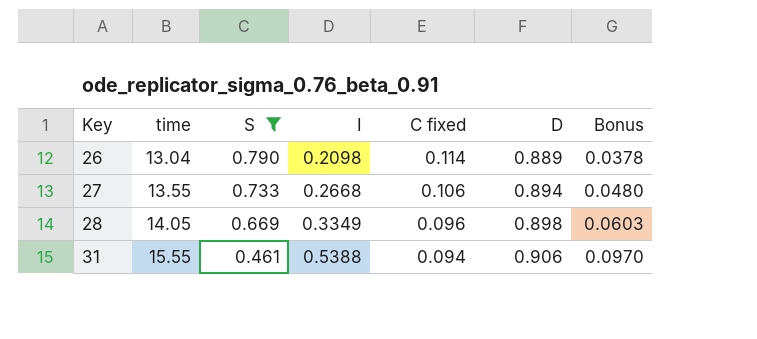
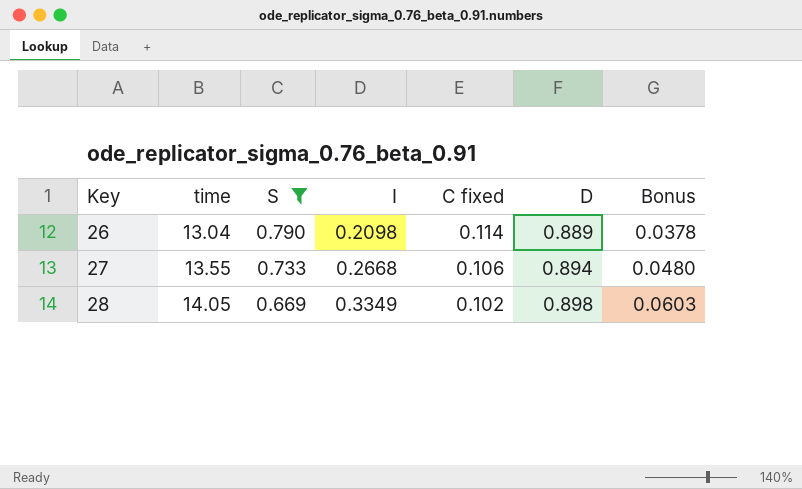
row 31: 15.55 | 0.461 | 0.5388 | 0.094 | 0.906 | 0.0970 -> none
28 | C fixed: 0.096 -> 0.102

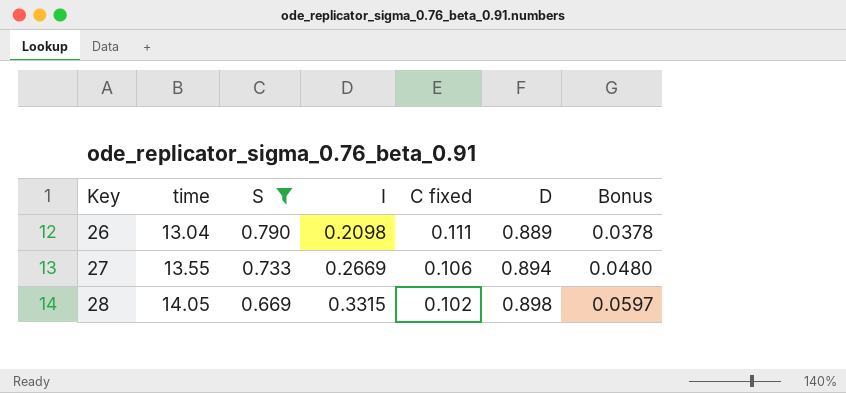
26 | C fixed: 0.114 -> 0.111
27 | I: 0.2668 -> 0.2669
28 | I: 0.3349 -> 0.3315
28 | Bonus: 0.0603 -> 0.0597

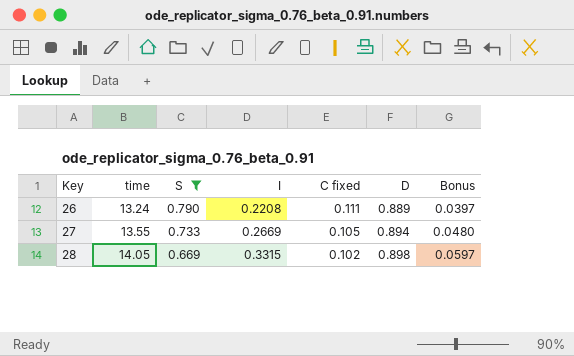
26 | time: 13.04 -> 13.24
26 | I: 0.2098 -> 0.2208
26 | Bonus: 0.0378 -> 0.0397
27 | C fixed: 0.106 -> 0.105

